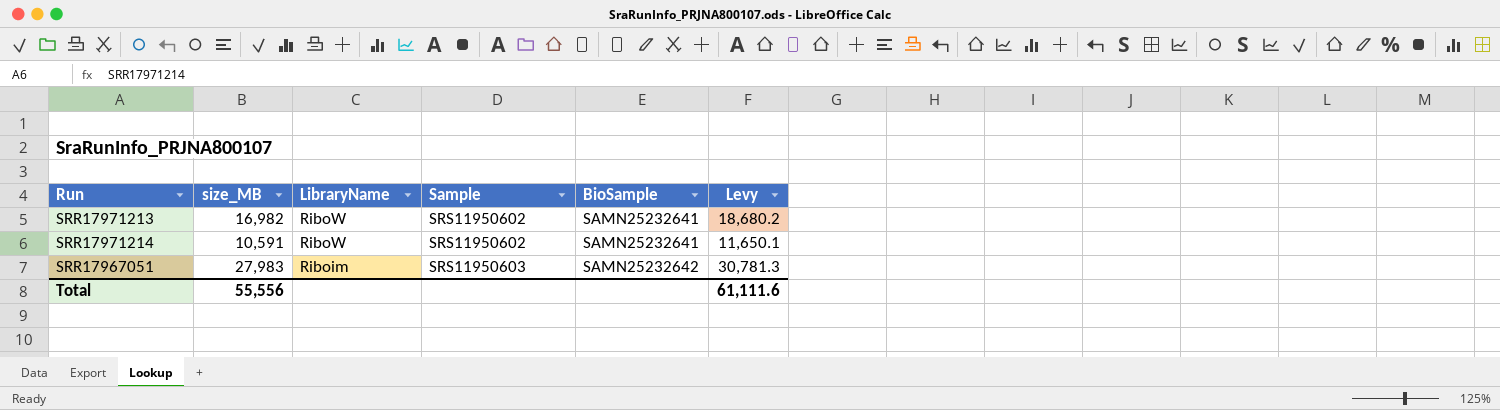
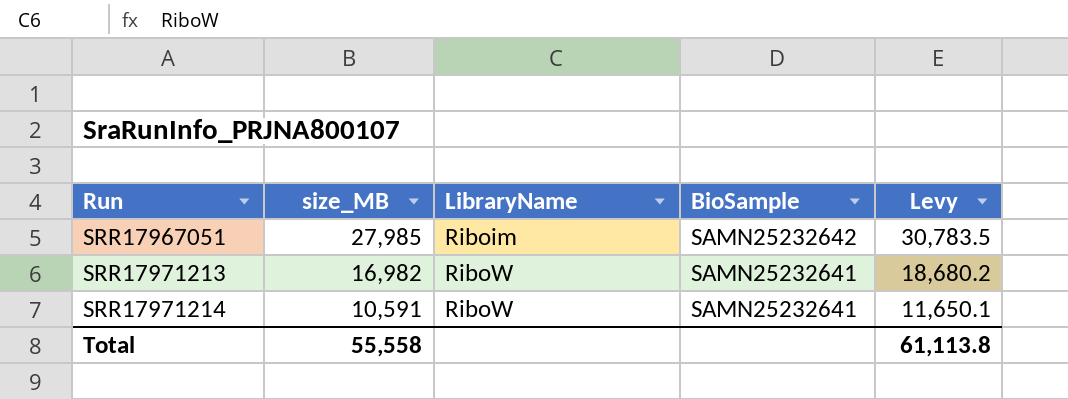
row order: LibraryName descending -> Run ascending
column Sample | position: 4 -> none
SRR17967051 | size_MB: 27,983 -> 27,985
SRR17967051 | Levy: 30,781.3 -> 30,783.5
Total | size_MB: 55,556 -> 55,558
Total | Levy: 61,111.6 -> 61,113.8

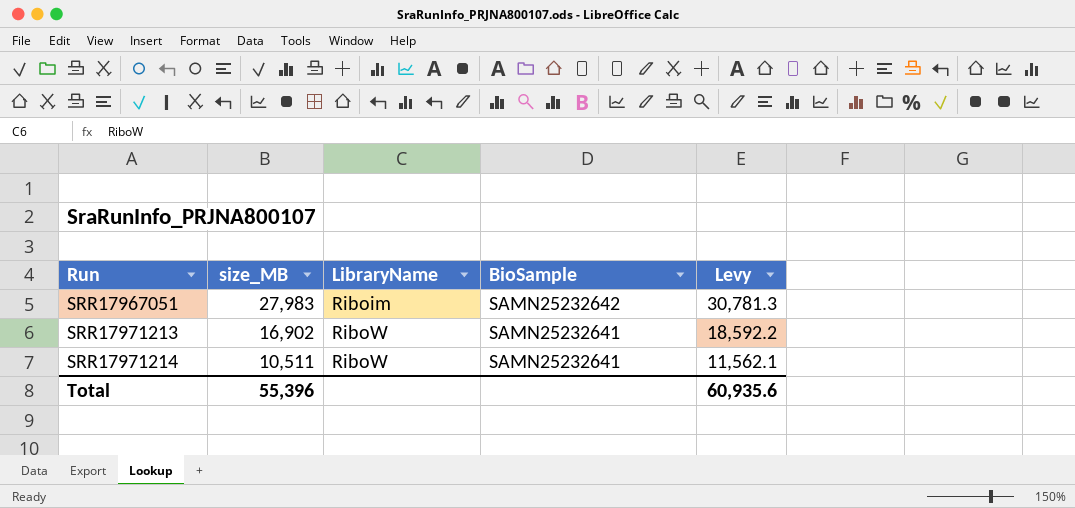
SRR17967051 | size_MB: 27,985 -> 27,983
SRR17967051 | Levy: 30,783.5 -> 30,781.3
SRR17971213 | size_MB: 16,982 -> 16,902
SRR17971213 | Levy: 18,680.2 -> 18,592.2
SRR17971214 | size_MB: 10,591 -> 10,511
SRR17971214 | Levy: 11,650.1 -> 11,562.1
Total | size_MB: 55,558 -> 55,396
Total | Levy: 61,113.8 -> 60,935.6

